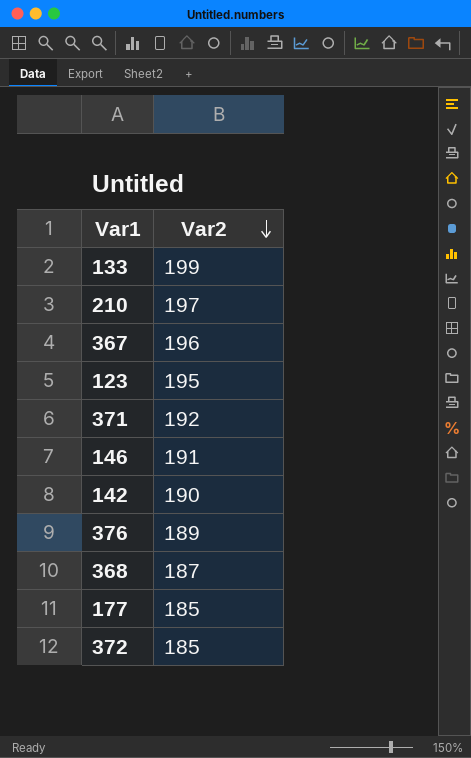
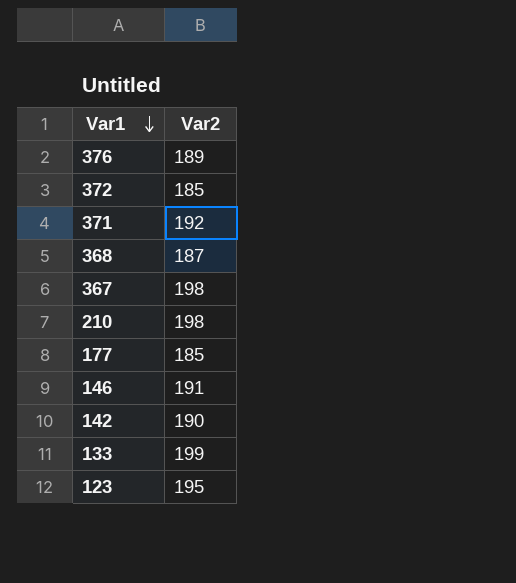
row order: Var2 descending -> Var1 descending
367 | Var2: 196 -> 198
210 | Var2: 197 -> 198

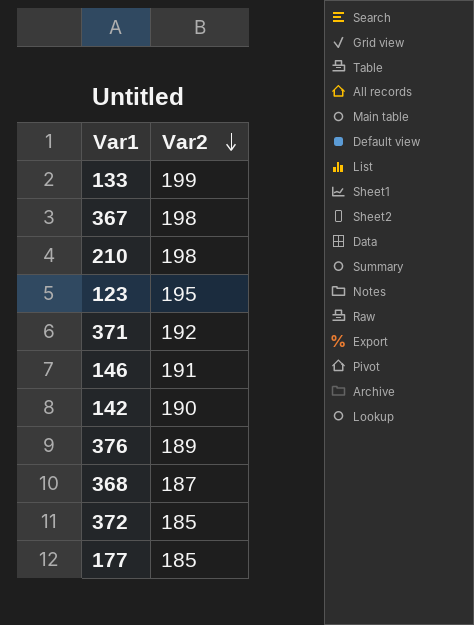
row order: Var1 descending -> Var2 descending

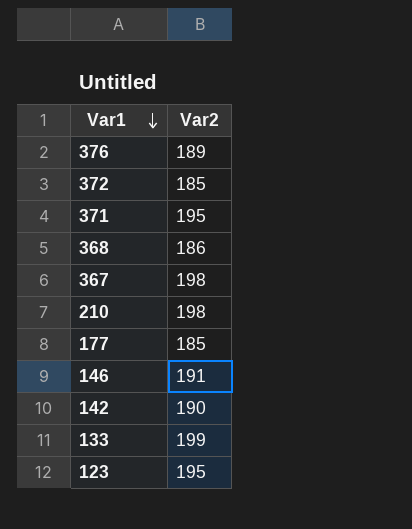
row order: Var2 descending -> Var1 descending
371 | Var2: 192 -> 195
368 | Var2: 187 -> 186

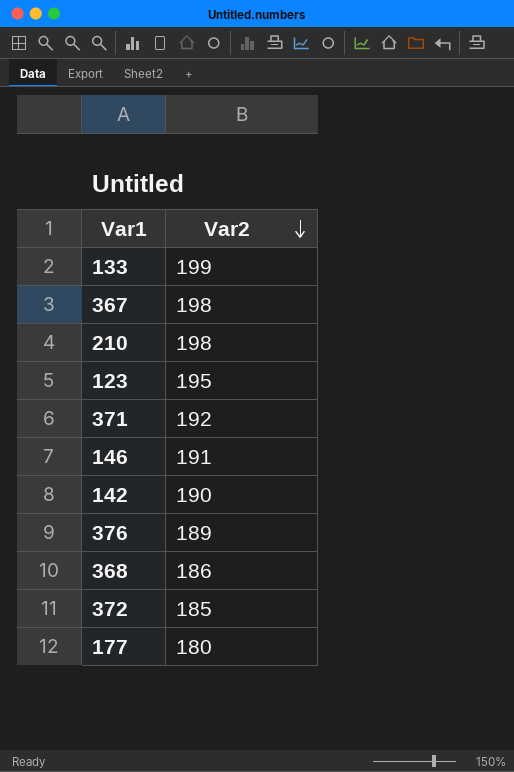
row order: Var1 descending -> Var2 descending
371 | Var2: 195 -> 192
177 | Var2: 185 -> 180

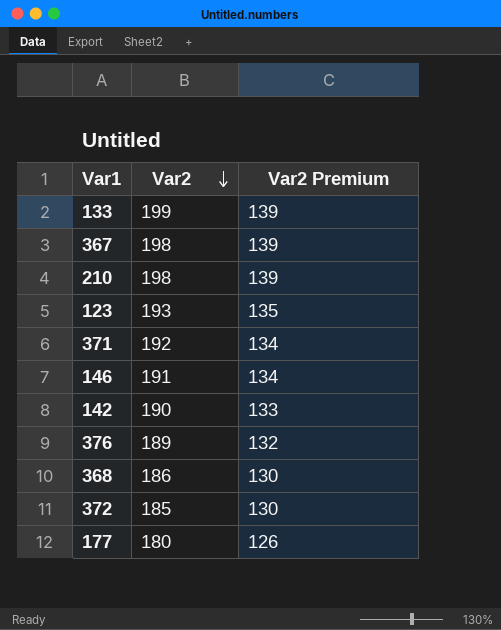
column Var2 Premium | formula: none -> [Var2] * 0.7
123 | Var2: 195 -> 193

